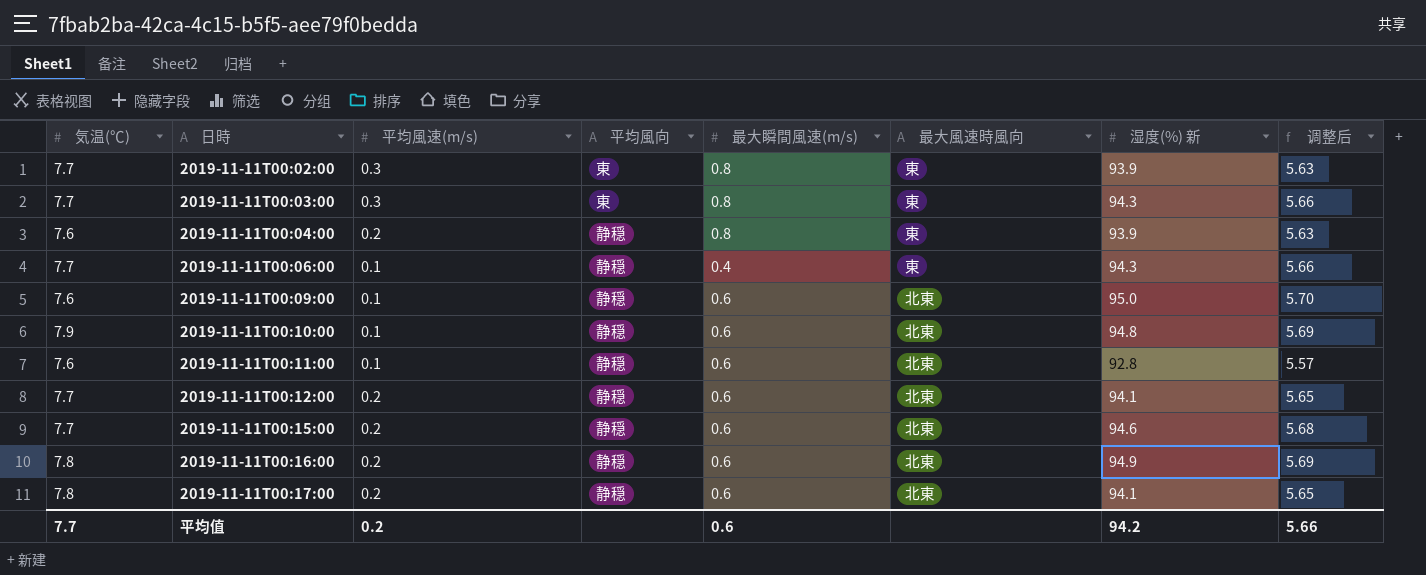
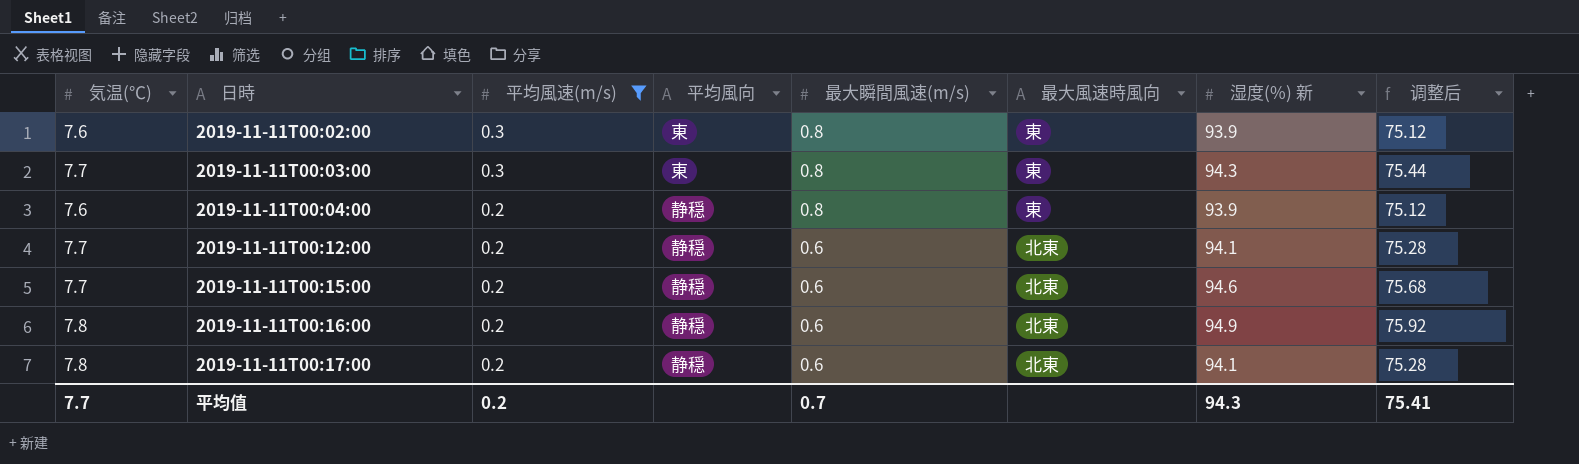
filter: none -> 平均風速(m/s) != 0.1
column 调整后 | formula: [湿度(%) 新] * 0.06 -> [湿度(%) 新] * 0.8
2019-11-11T00:02:00 | 気温(℃): 7.7 -> 7.6
平均值 | 最大瞬間風速(m/s): 0.6 -> 0.7
平均值 | 湿度(%) 新: 94.2 -> 94.3
平均值 | 调整后: 5.66 -> 75.41

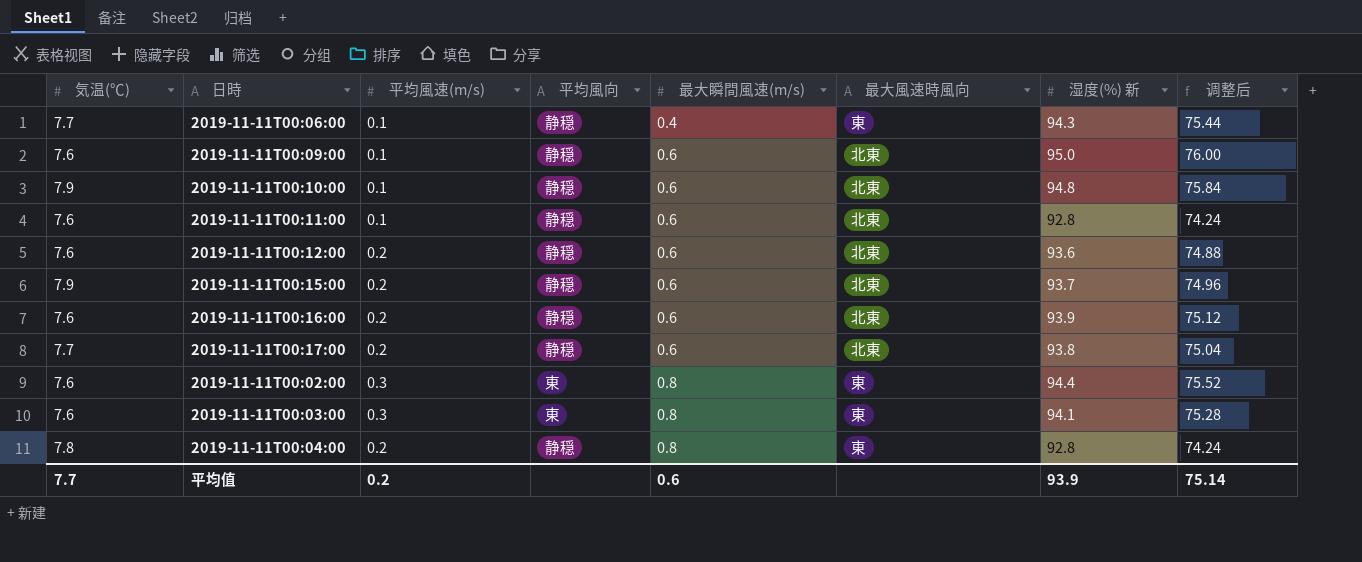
filter: 平均風速(m/s) != 0.1 -> none
row order: 日時 ascending -> 最大瞬間風速(m/s) ascending
2019-11-11T00:12:00 | 気温(℃): 7.7 -> 7.6
2019-11-11T00:12:00 | 湿度(%) 新: 94.1 -> 93.6
2019-11-11T00:12:00 | 调整后: 75.28 -> 74.88
2019-11-11T00:15:00 | 気温(℃): 7.7 -> 7.9
2019-11-11T00:15:00 | 湿度(%) 新: 94.6 -> 93.7
2019-11-11T00:15:00 | 调整后: 75.68 -> 74.96
2019-11-11T00:16:00 | 気温(℃): 7.8 -> 7.6
2019-11-11T00:16:00 | 湿度(%) 新: 94.9 -> 93.9
2019-11-11T00:16:00 | 调整后: 75.92 -> 75.12
2019-11-11T00:17:00 | 気温(℃): 7.8 -> 7.7
2019-11-11T00:17:00 | 湿度(%) 新: 94.1 -> 93.8
2019-11-11T00:17:00 | 调整后: 75.28 -> 75.04
2019-11-11T00:02:00 | 湿度(%) 新: 93.9 -> 94.4
2019-11-11T00:02:00 | 调整后: 75.12 -> 75.52
2019-11-11T00:03:00 | 気温(℃): 7.7 -> 7.6
2019-11-11T00:03:00 | 湿度(%) 新: 94.3 -> 94.1
2019-11-11T00:03:00 | 调整后: 75.44 -> 75.28
2019-11-11T00:04:00 | 気温(℃): 7.6 -> 7.8
2019-11-11T00:04:00 | 湿度(%) 新: 93.9 -> 92.8
2019-11-11T00:04:00 | 调整后: 75.12 -> 74.24
平均值 | 最大瞬間風速(m/s): 0.7 -> 0.6
平均值 | 湿度(%) 新: 94.3 -> 93.9
平均值 | 调整后: 75.41 -> 75.14

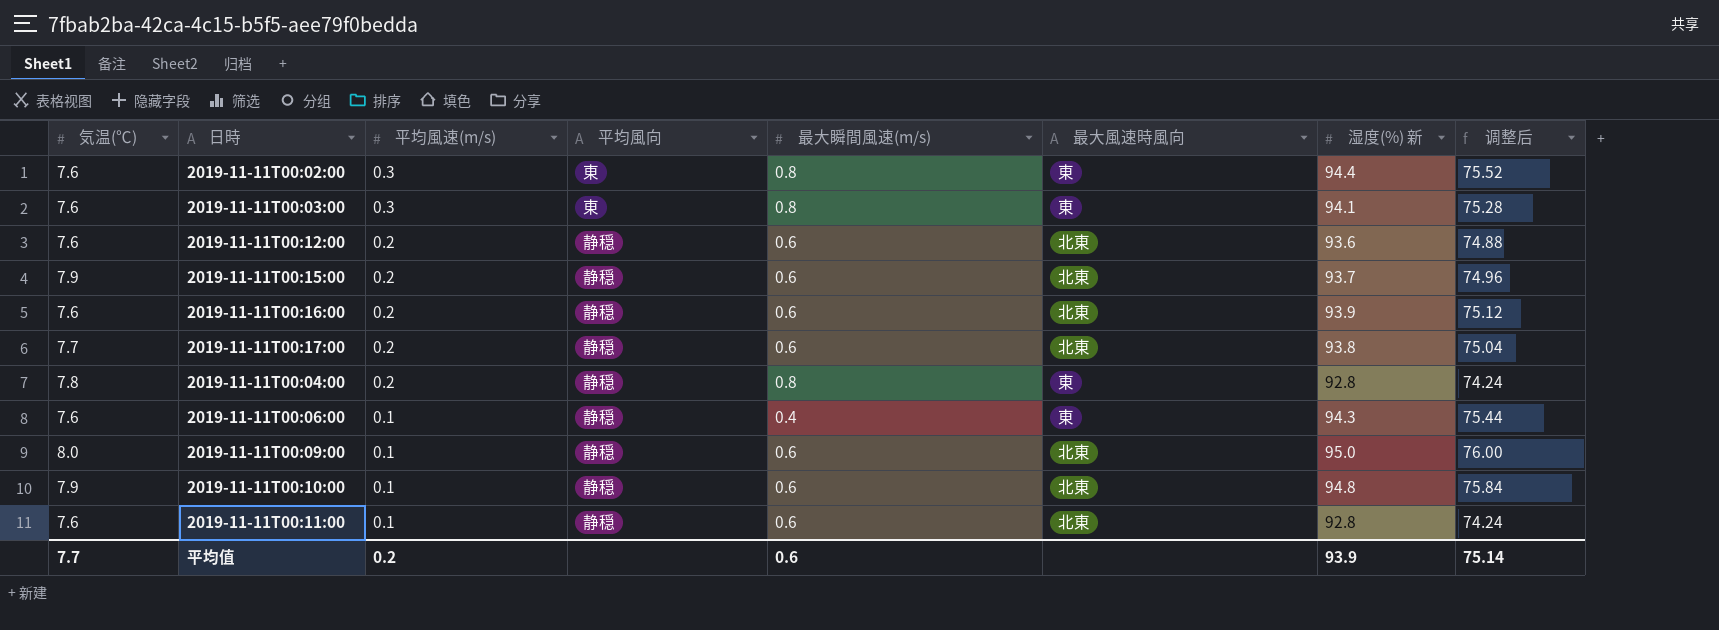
row order: 最大瞬間風速(m/s) ascending -> 平均風速(m/s) descending
2019-11-11T00:06:00 | 気温(℃): 7.7 -> 7.6
2019-11-11T00:09:00 | 気温(℃): 7.6 -> 8.0

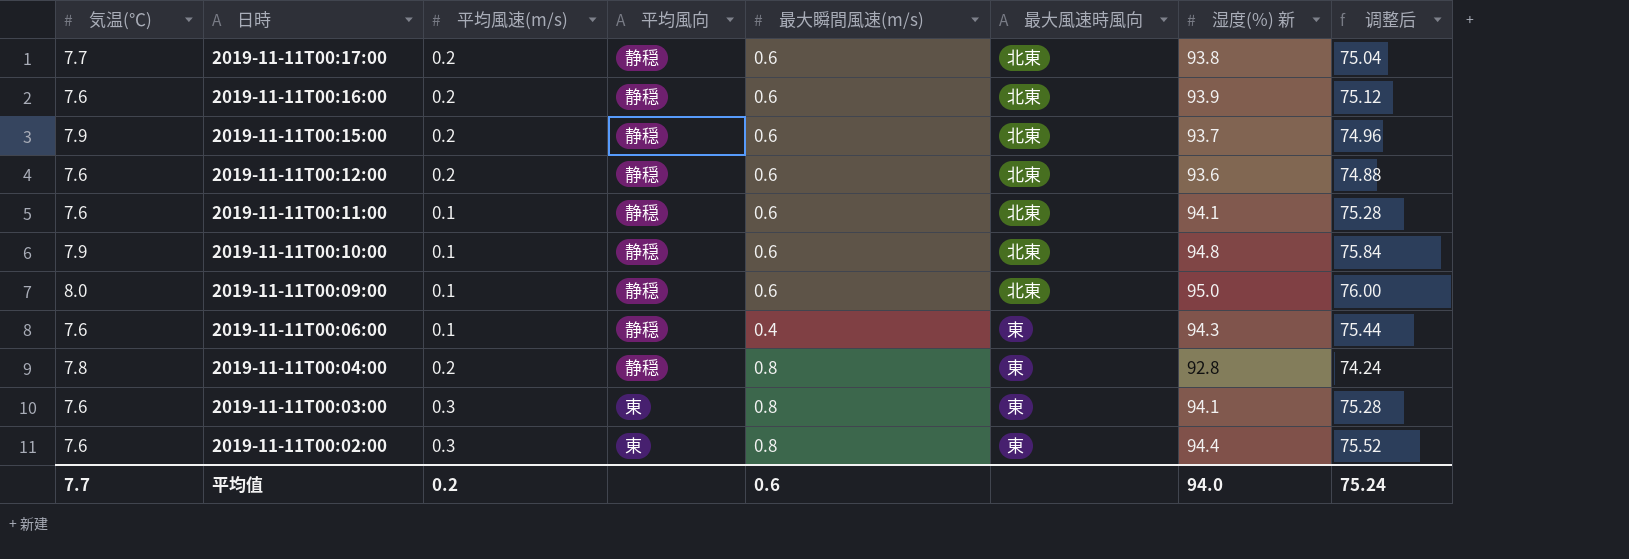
row order: 平均風速(m/s) descending -> 日時 descending
2019-11-11T00:11:00 | 湿度(%) 新: 92.8 -> 94.1
2019-11-11T00:11:00 | 调整后: 74.24 -> 75.28
平均值 | 湿度(%) 新: 93.9 -> 94.0
平均值 | 调整后: 75.14 -> 75.24

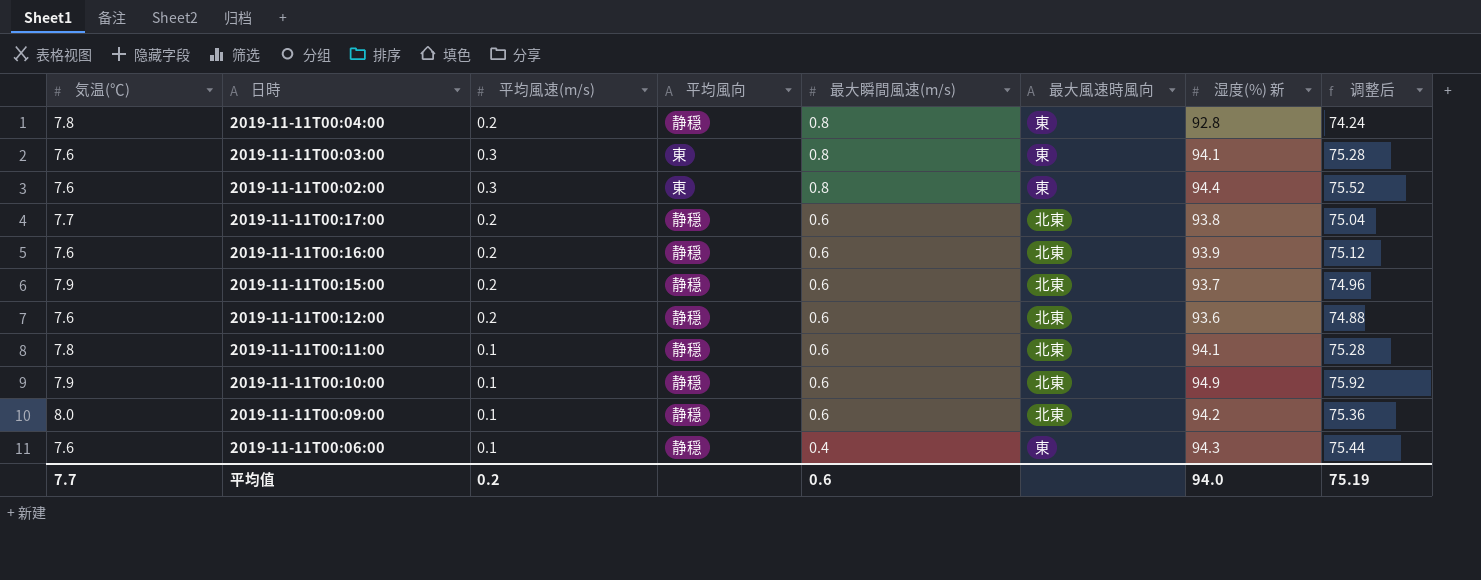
row order: 日時 descending -> 最大瞬間風速(m/s) descending
2019-11-11T00:11:00 | 気温(℃): 7.6 -> 7.8
2019-11-11T00:10:00 | 湿度(%) 新: 94.8 -> 94.9
2019-11-11T00:10:00 | 调整后: 75.84 -> 75.92
2019-11-11T00:09:00 | 湿度(%) 新: 95.0 -> 94.2
2019-11-11T00:09:00 | 调整后: 76.00 -> 75.36
平均值 | 调整后: 75.24 -> 75.19

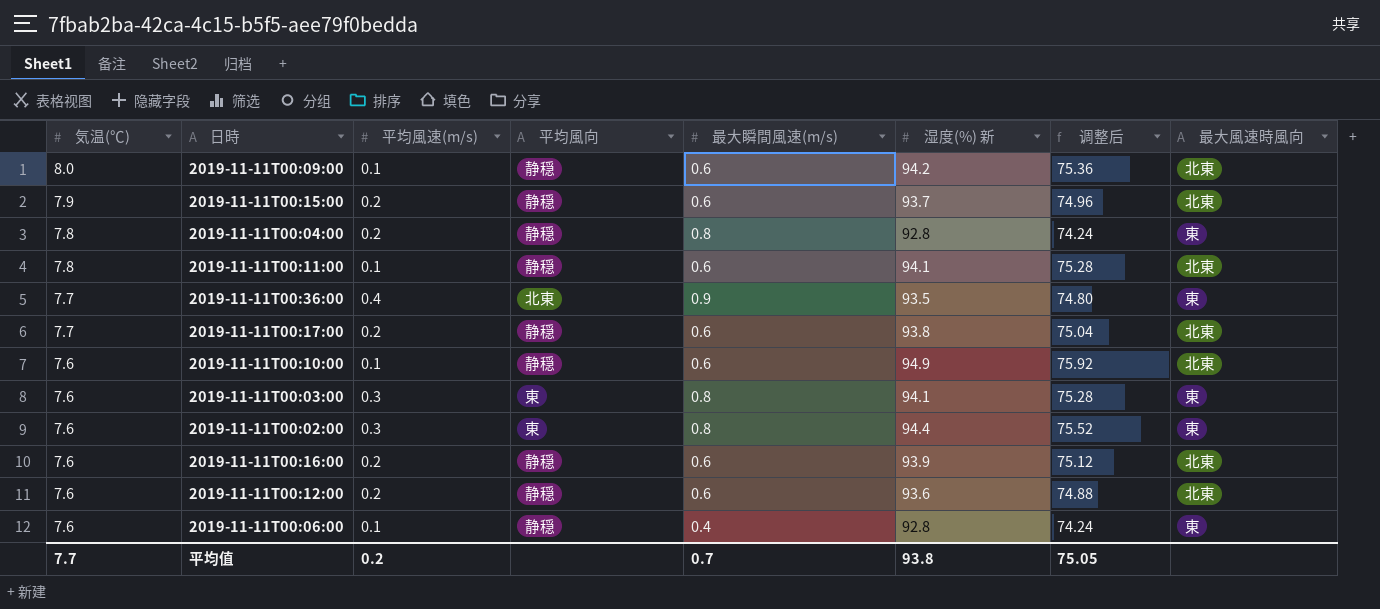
row order: 最大瞬間風速(m/s) descending -> 気温(℃) descending
column 最大風速時風向 | position: 6 -> 8
row 2019-11-11T00:36:00: none -> 7.7 | 0.4 | 北東 | 0.9 | 93.5 | 74.80 | 東
2019-11-11T00:10:00 | 気温(℃): 7.9 -> 7.6
2019-11-11T00:06:00 | 湿度(%) 新: 94.3 -> 92.8
2019-11-11T00:06:00 | 调整后: 75.44 -> 74.24
平均值 | 最大瞬間風速(m/s): 0.6 -> 0.7
平均值 | 湿度(%) 新: 94.0 -> 93.8
平均值 | 调整后: 75.19 -> 75.05

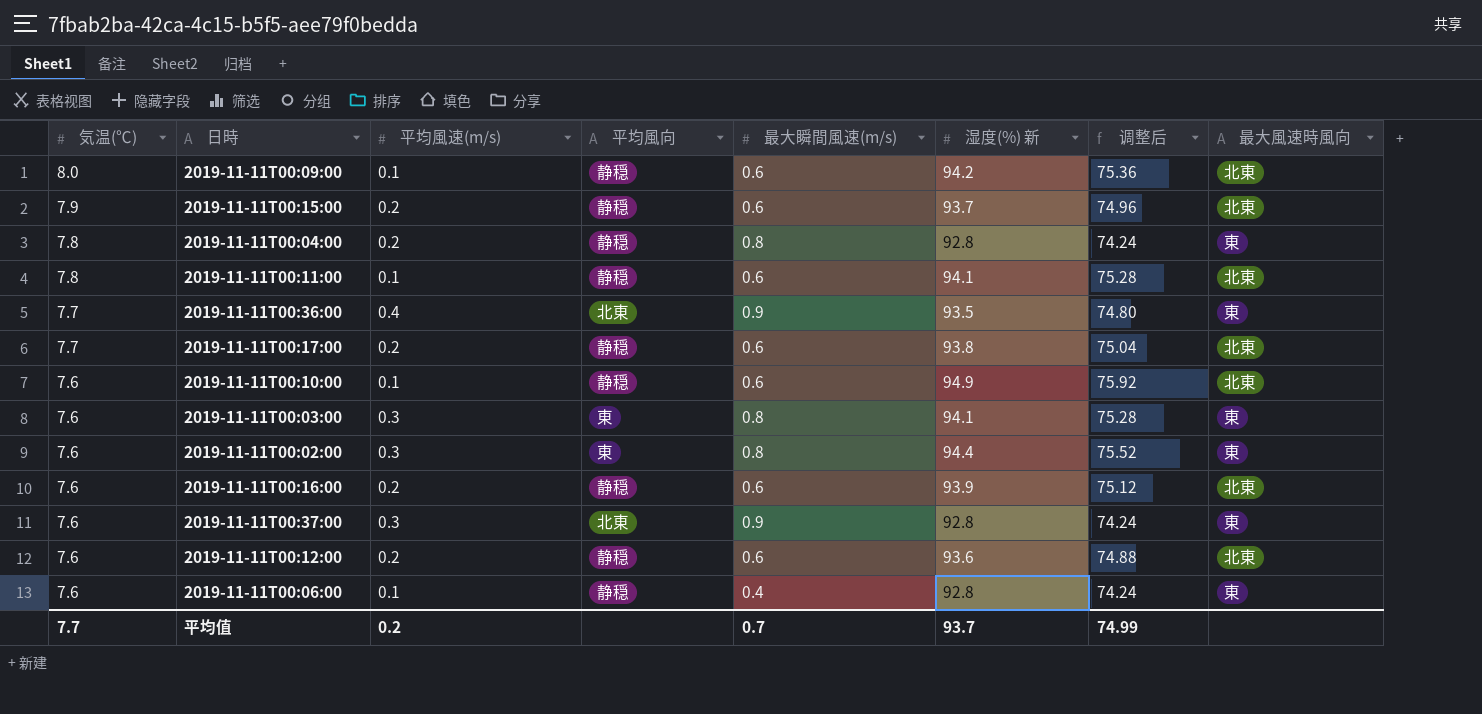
row 2019-11-11T00:37:00: none -> 7.6 | 0.3 | 北東 | 0.9 | 92.8 | 74.24 | 東
平均值 | 湿度(%) 新: 93.8 -> 93.7
平均值 | 调整后: 75.05 -> 74.99

